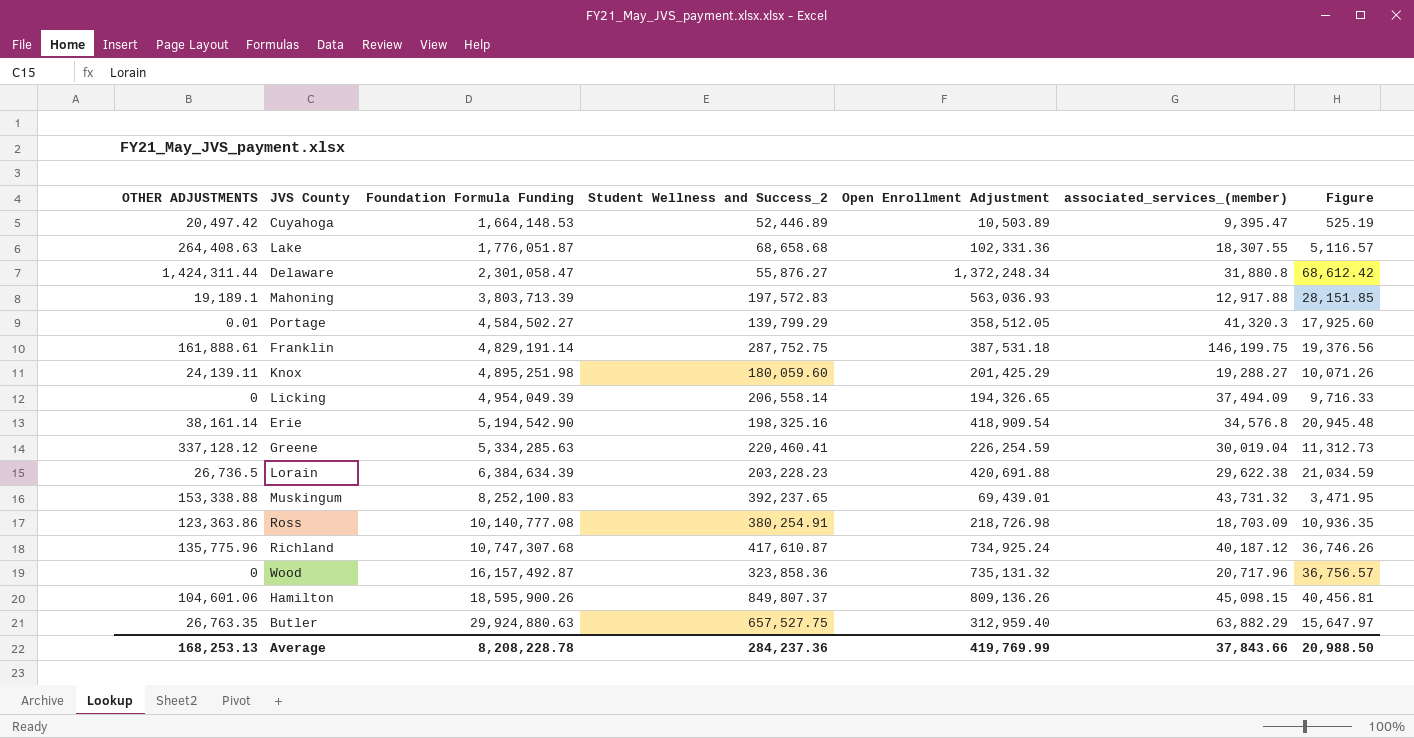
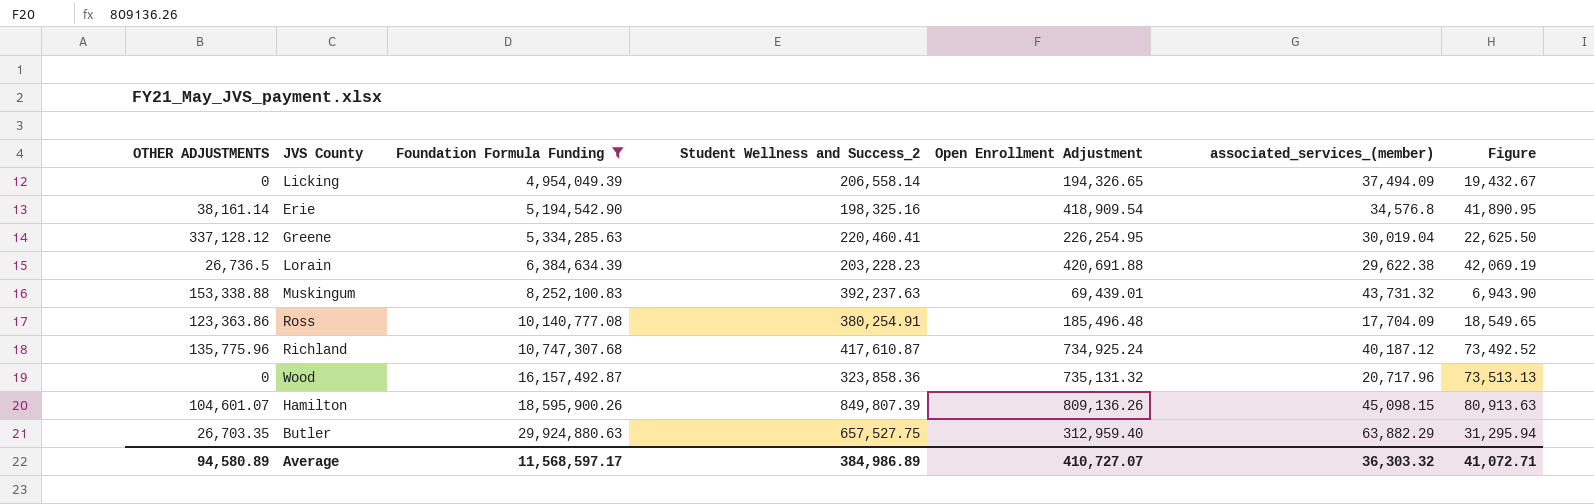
filter: none -> Foundation Formula Funding >= 4,954,049.39
column Figure | formula: [Open Enrollment Adjustment] * 0.05 -> [Open Enrollment Adjustment] * 0.1
Greene | Open Enrollment Adjustment: 226,254.59 -> 226,254.95
Muskingum | Student Wellness and Success_2: 392,237.65 -> 392,237.63
Ross | Open Enrollment Adjustment: 218,726.98 -> 185,496.48
Ross | associated_services_(member): 18,703.09 -> 17,704.09
Hamilton | OTHER ADJUSTMENTS: 104,601.06 -> 104,601.07
Hamilton | Student Wellness and Success_2: 849,807.37 -> 849,807.39
Butler | OTHER ADJUSTMENTS: 26,763.35 -> 26,703.35
Average | OTHER ADJUSTMENTS: 168,253.13 -> 94,580.89
Average | Foundation Formula Funding: 8,208,228.78 -> 11,568,597.17
Average | Student Wellness and Success_2: 284,237.36 -> 384,986.89
Average | Open Enrollment Adjustment: 419,769.99 -> 410,727.07
Average | associated_services_(member): 37,843.66 -> 36,303.32
Average | Figure: 20,988.50 -> 41,072.71

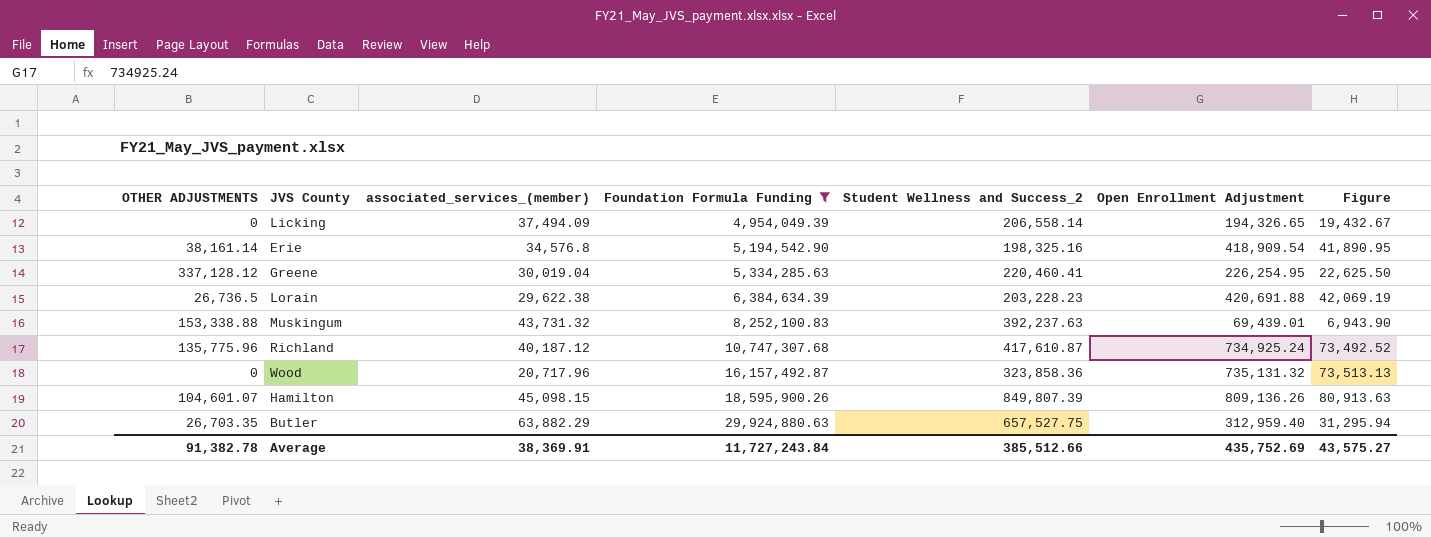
column associated_services_(member) | position: 6 -> 3
row Ross: 123,363.86 | 10,140,777.08 | 380,254.91 | 185,496.48 | 17,704.09 | 18,549.65 -> none
Average | OTHER ADJUSTMENTS: 94,580.89 -> 91,382.78
Average | associated_services_(member): 36,303.32 -> 38,369.91
Average | Foundation Formula Funding: 11,568,597.17 -> 11,727,243.84
Average | Student Wellness and Success_2: 384,986.89 -> 385,512.66
Average | Open Enrollment Adjustment: 410,727.07 -> 435,752.69
Average | Figure: 41,072.71 -> 43,575.27

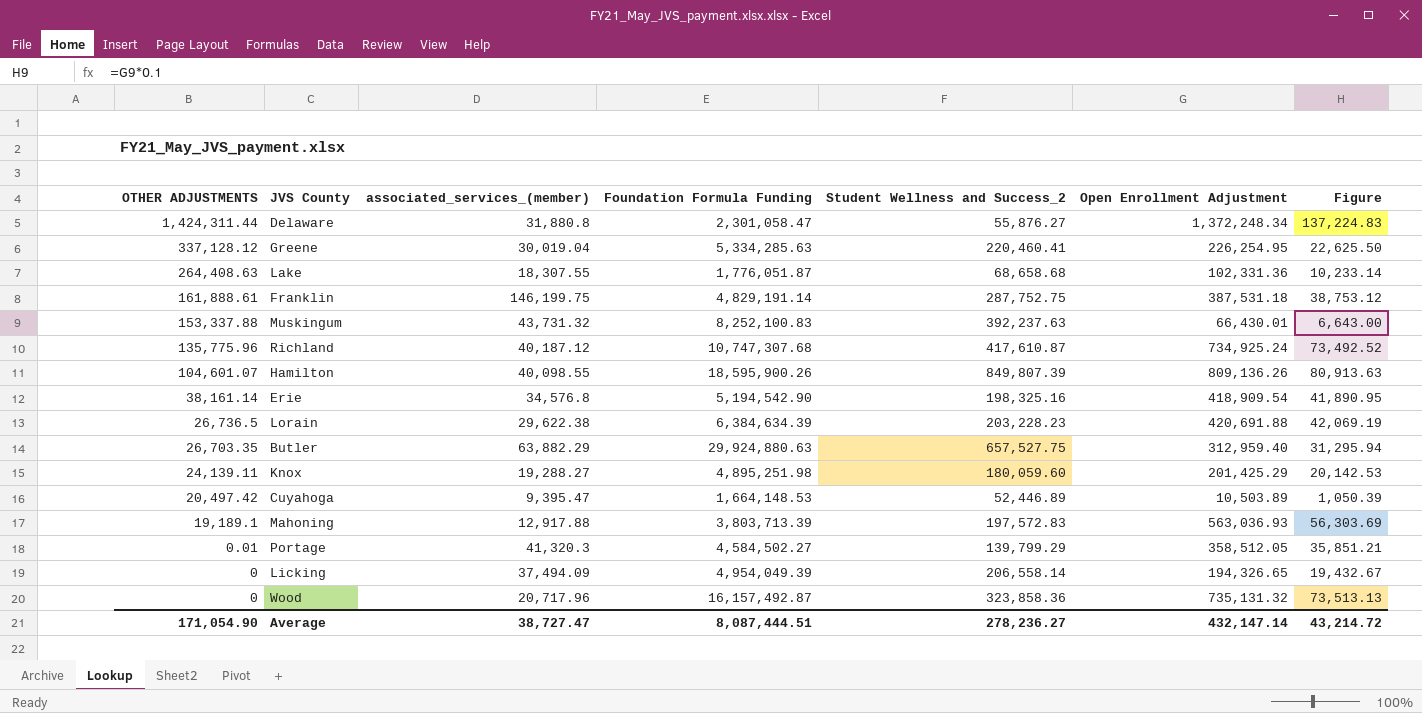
filter: Foundation Formula Funding >= 4,954,049.39 -> none
row order: Foundation Formula Funding ascending -> OTHER ADJUSTMENTS descending
Muskingum | OTHER ADJUSTMENTS: 153,338.88 -> 153,337.88
Muskingum | Open Enrollment Adjustment: 69,439.01 -> 66,430.01
Muskingum | Figure: 6,943.90 -> 6,643.00
Hamilton | associated_services_(member): 45,098.15 -> 40,098.55
Average | OTHER ADJUSTMENTS: 91,382.78 -> 171,054.90
Average | associated_services_(member): 38,369.91 -> 38,727.47
Average | Foundation Formula Funding: 11,727,243.84 -> 8,087,444.51
Average | Student Wellness and Success_2: 385,512.66 -> 278,236.27
Average | Open Enrollment Adjustment: 435,752.69 -> 432,147.14
Average | Figure: 43,575.27 -> 43,214.72

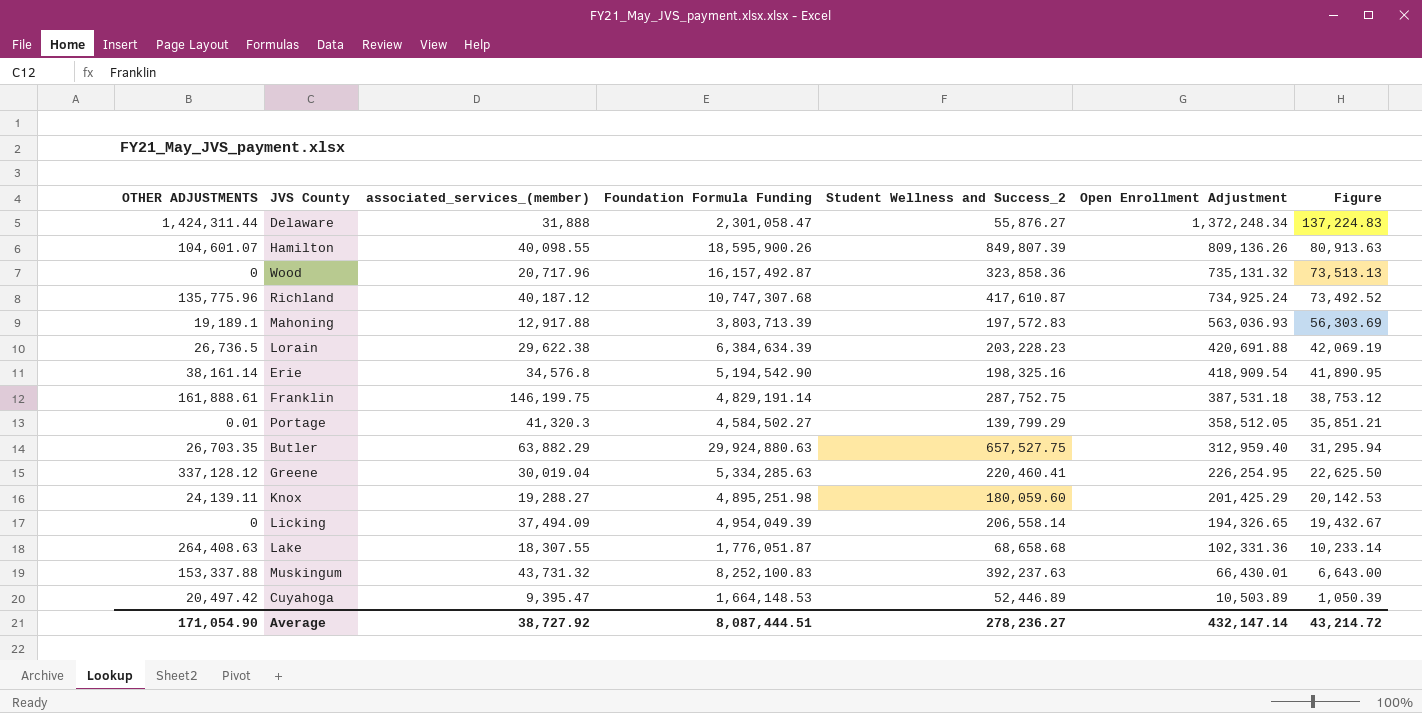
row order: OTHER ADJUSTMENTS descending -> Open Enrollment Adjustment descending
Delaware | associated_services_(member): 31,880.8 -> 31,888
Average | associated_services_(member): 38,727.47 -> 38,727.92

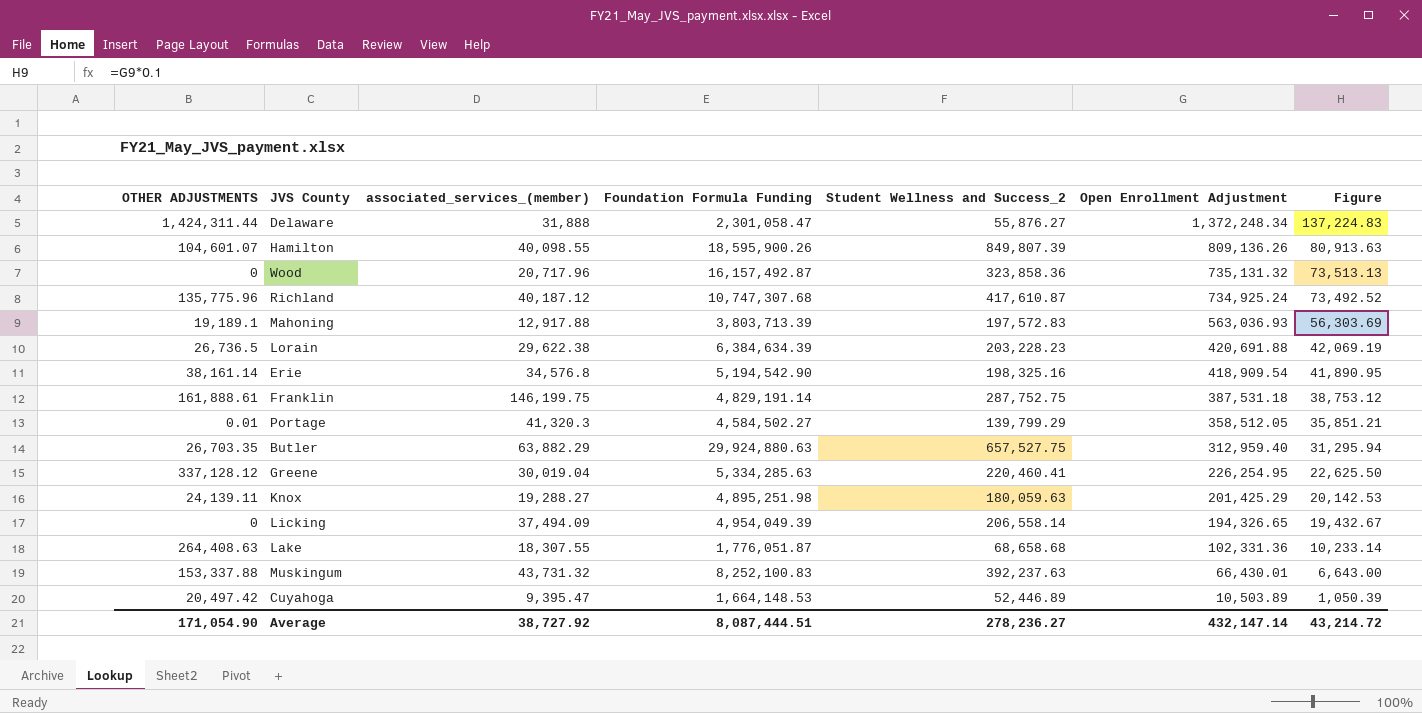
Knox | Student Wellness and Success_2: 180,059.60 -> 180,059.63

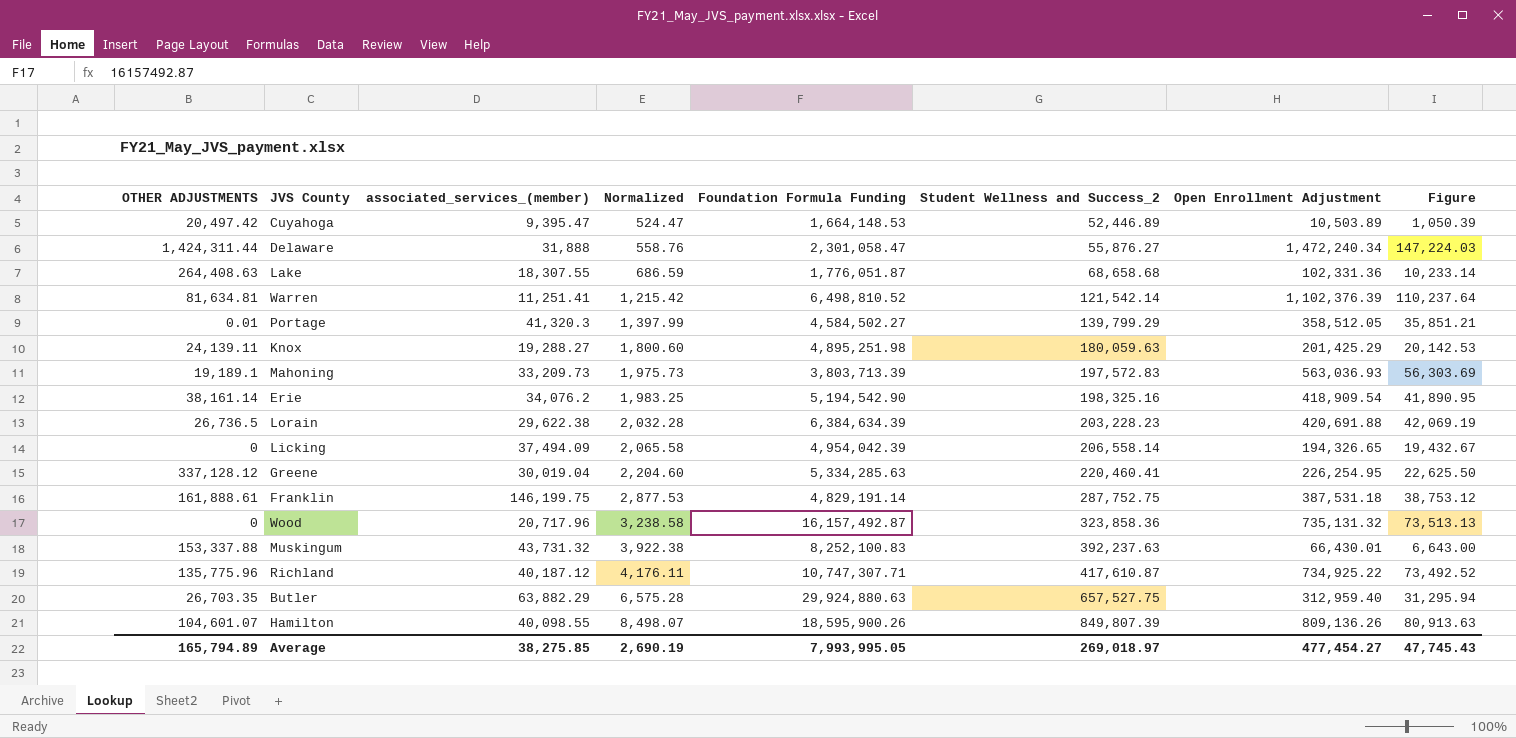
row order: Open Enrollment Adjustment descending -> Normalized ascending
column Normalized | formula: none -> [Student Wellness and Success_2] * 0.01
Delaware | Open Enrollment Adjustment: 1,372,248.34 -> 1,472,240.34
Delaware | Figure: 137,224.83 -> 147,224.03
row Warren: none -> 81,634.81 | 11,251.41 | 1,215.42 | 6,498,810.52 | 121,542.14 | 1,102,376.39 | 110,237.64
Mahoning | associated_services_(member): 12,917.88 -> 33,209.73
Erie | associated_services_(member): 34,576.8 -> 34,076.2
Licking | Foundation Formula Funding: 4,954,049.39 -> 4,954,042.39
Richland | Foundation Formula Funding: 10,747,307.68 -> 10,747,307.71
Richland | Open Enrollment Adjustment: 734,925.24 -> 734,925.22
Average | OTHER ADJUSTMENTS: 171,054.90 -> 165,794.89
Average | associated_services_(member): 38,727.92 -> 38,275.85
Average | Foundation Formula Funding: 8,087,444.51 -> 7,993,995.05
Average | Student Wellness and Success_2: 278,236.27 -> 269,018.97
Average | Open Enrollment Adjustment: 432,147.14 -> 477,454.27
Average | Figure: 43,214.72 -> 47,745.43

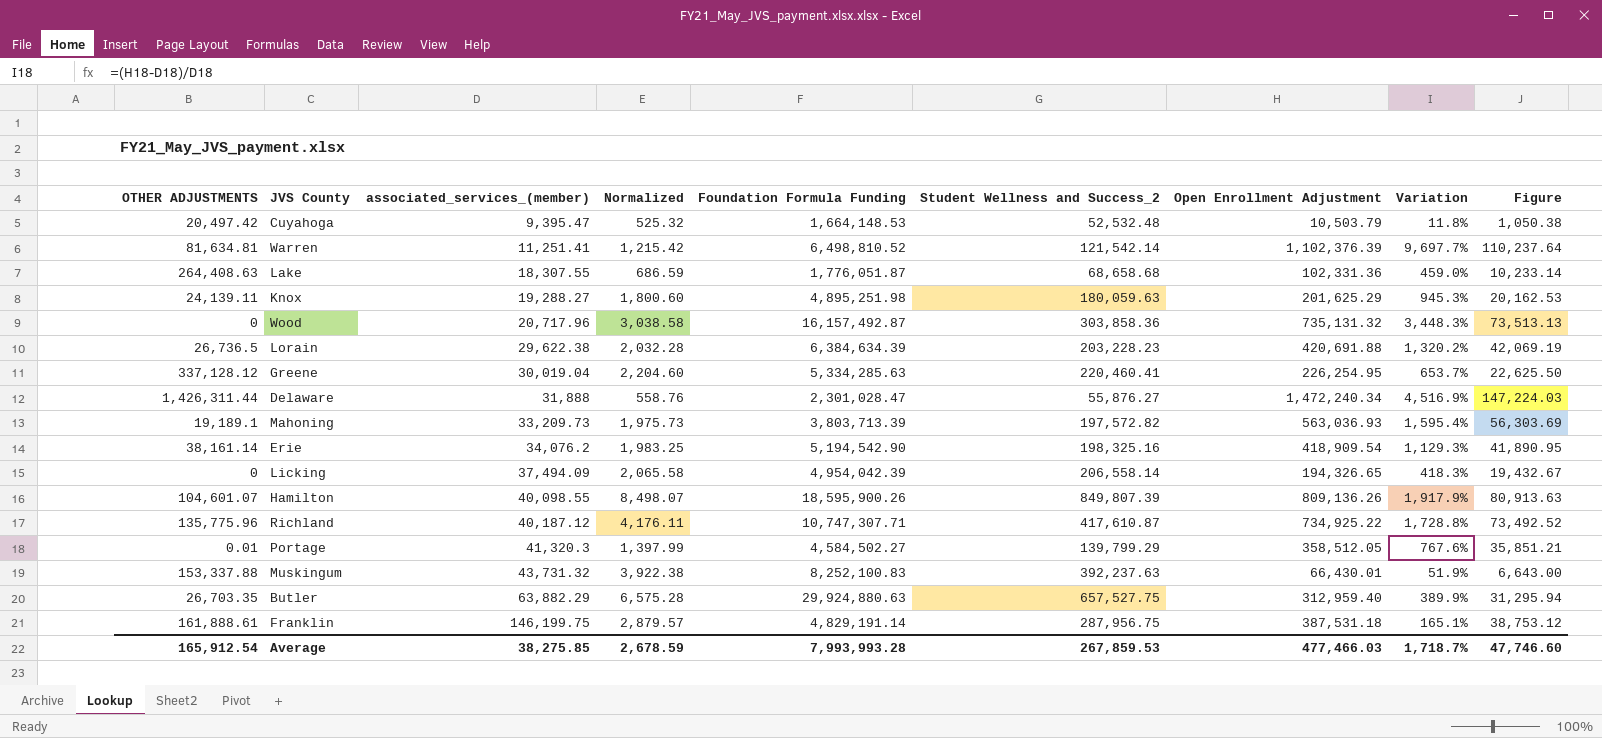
row order: Normalized ascending -> associated_services_(member) ascending
column Variation | formula: none -> ([Open Enrollment Adjustment] - [associated_services_(member)]) / [associated_services_(member)]
Cuyahoga | Normalized: 524.47 -> 525.32
Cuyahoga | Student Wellness and Success_2: 52,446.89 -> 52,532.48
Cuyahoga | Open Enrollment Adjustment: 10,503.89 -> 10,503.79
Cuyahoga | Figure: 1,050.39 -> 1,050.38
Knox | Open Enrollment Adjustment: 201,425.29 -> 201,625.29
Knox | Figure: 20,142.53 -> 20,162.53
Wood | Normalized: 3,238.58 -> 3,038.58
Wood | Student Wellness and Success_2: 323,858.36 -> 303,858.36
Delaware | OTHER ADJUSTMENTS: 1,424,311.44 -> 1,426,311.44
Delaware | Foundation Formula Funding: 2,301,058.47 -> 2,301,028.47
Mahoning | Student Wellness and Success_2: 197,572.83 -> 197,572.82
Franklin | Normalized: 2,877.53 -> 2,879.57
Franklin | Student Wellness and Success_2: 287,752.75 -> 287,956.75
Average | OTHER ADJUSTMENTS: 165,794.89 -> 165,912.54
Average | Normalized: 2,690.19 -> 2,678.59
Average | Foundation Formula Funding: 7,993,995.05 -> 7,993,993.28
Average | Student Wellness and Success_2: 269,018.97 -> 267,859.53
Average | Open Enrollment Adjustment: 477,454.27 -> 477,466.03
Average | Figure: 47,745.43 -> 47,746.60

